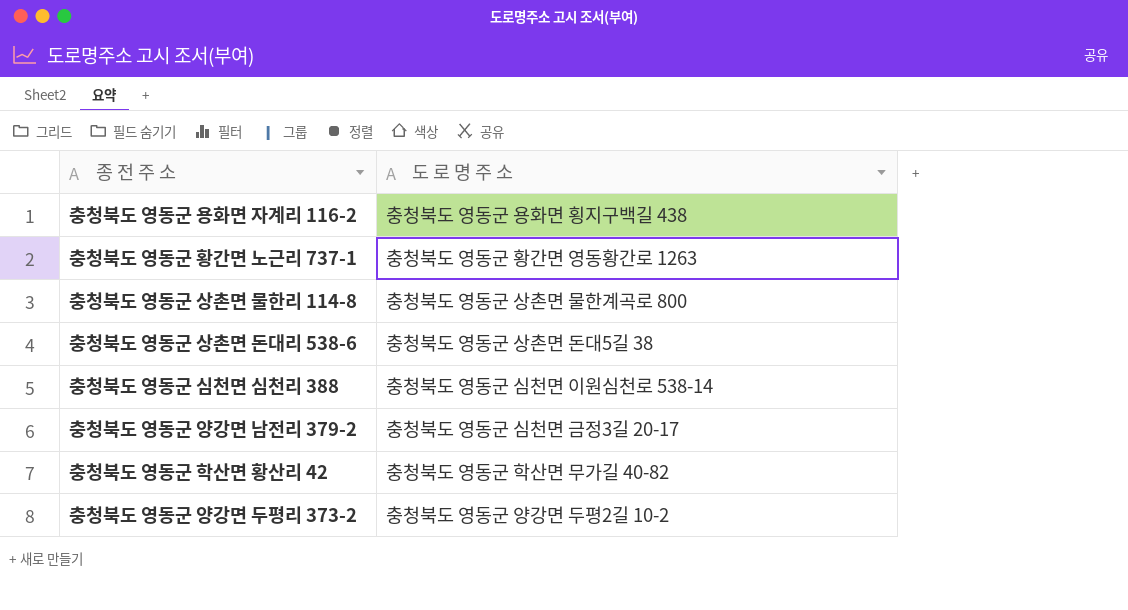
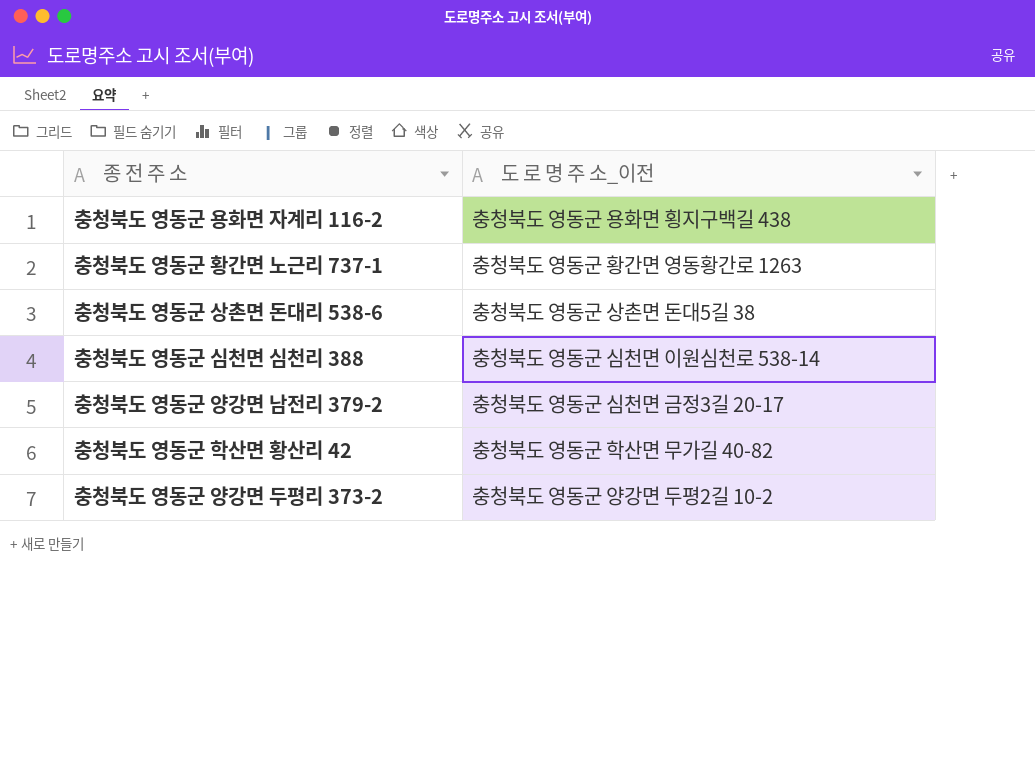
column name: 도 로 명 주 소 -> 도 로 명 주 소_이전
row 충청북도 영동군 상촌면 물한리 114-8: 충청북도 영동군 상촌면 물한계곡로 800 -> none

